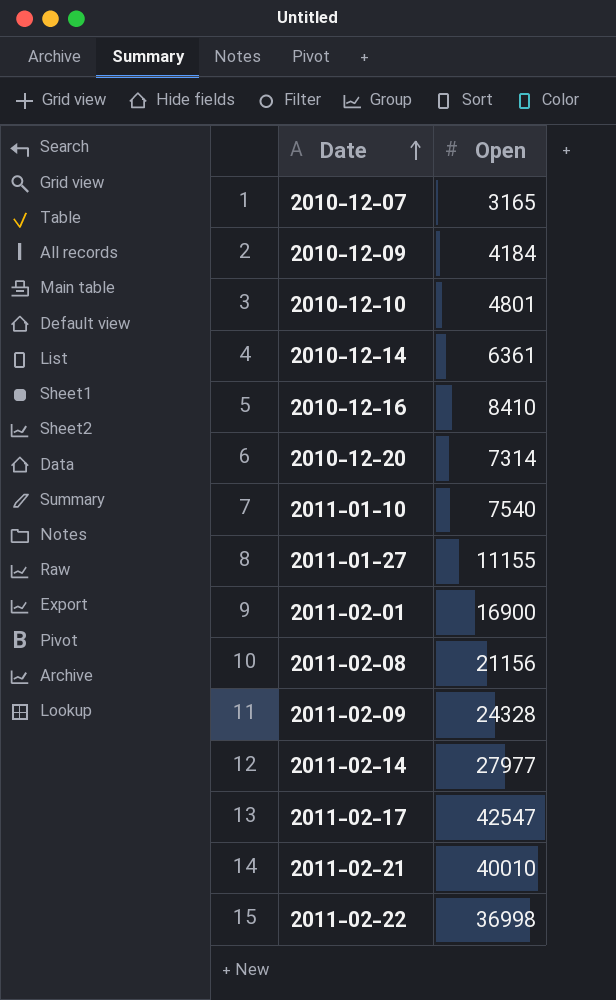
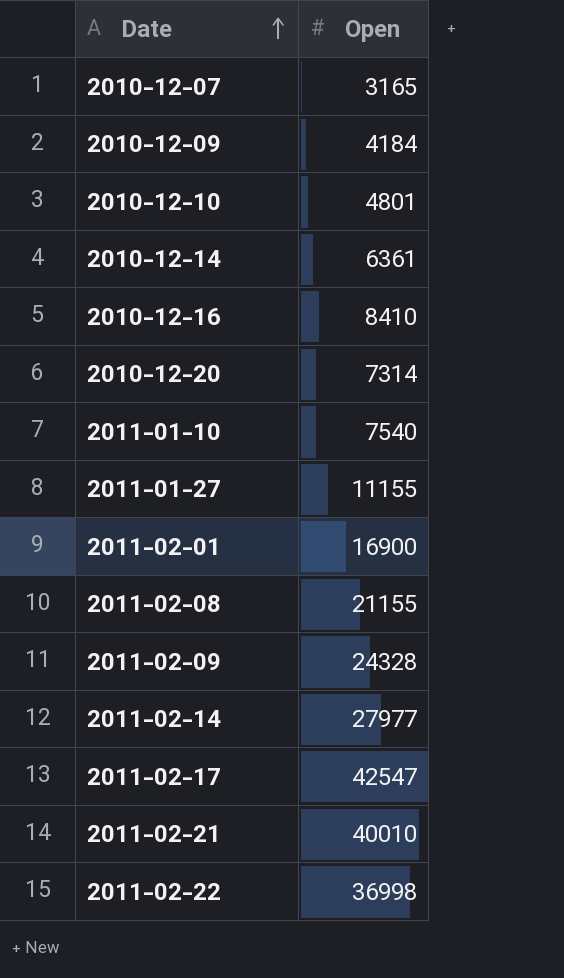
2011-02-08 | Open: 21156 -> 21155

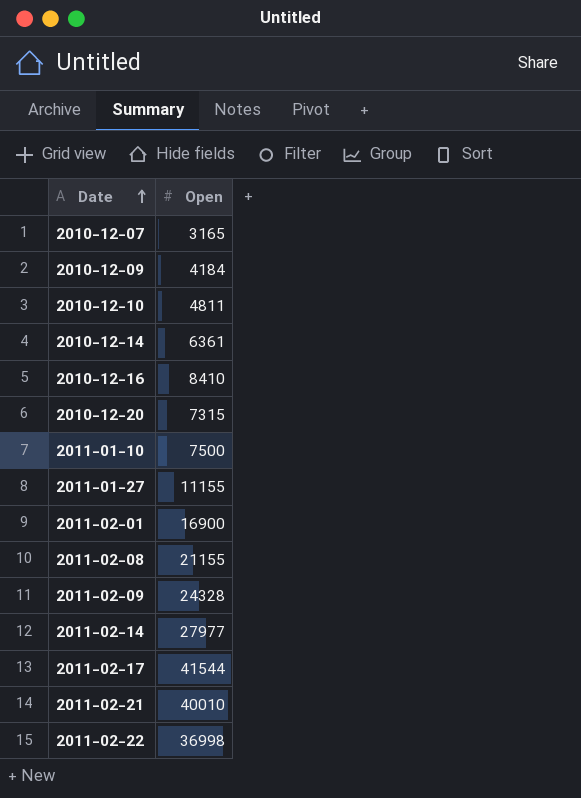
2010-12-10 | Open: 4801 -> 4811
2010-12-20 | Open: 7314 -> 7315
2011-01-10 | Open: 7540 -> 7500
2011-02-17 | Open: 42547 -> 41544

